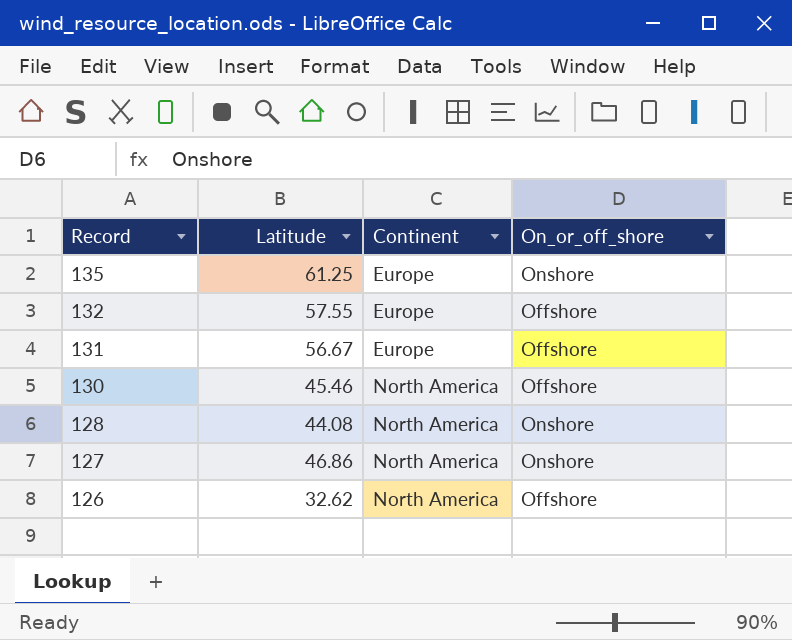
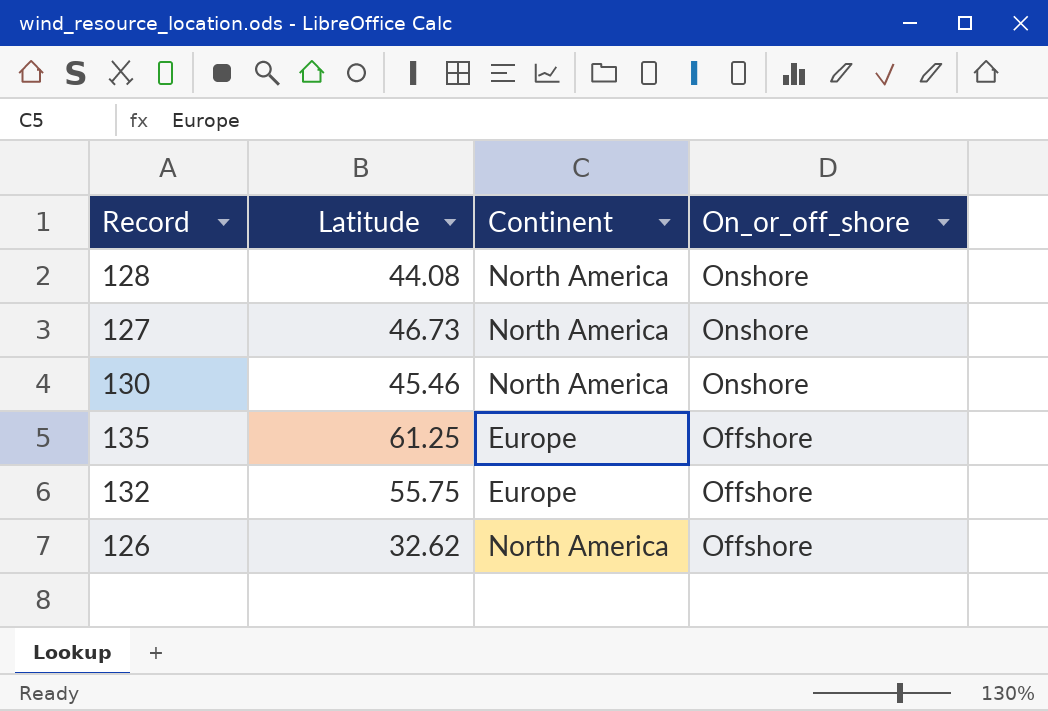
row order: Record descending -> On_or_off_shore descending
row 131: 56.67 | Europe | Offshore -> none
127 | Latitude: 46.86 -> 46.73
130 | On_or_off_shore: Offshore -> Onshore
135 | On_or_off_shore: Onshore -> Offshore
132 | Latitude: 57.55 -> 55.75

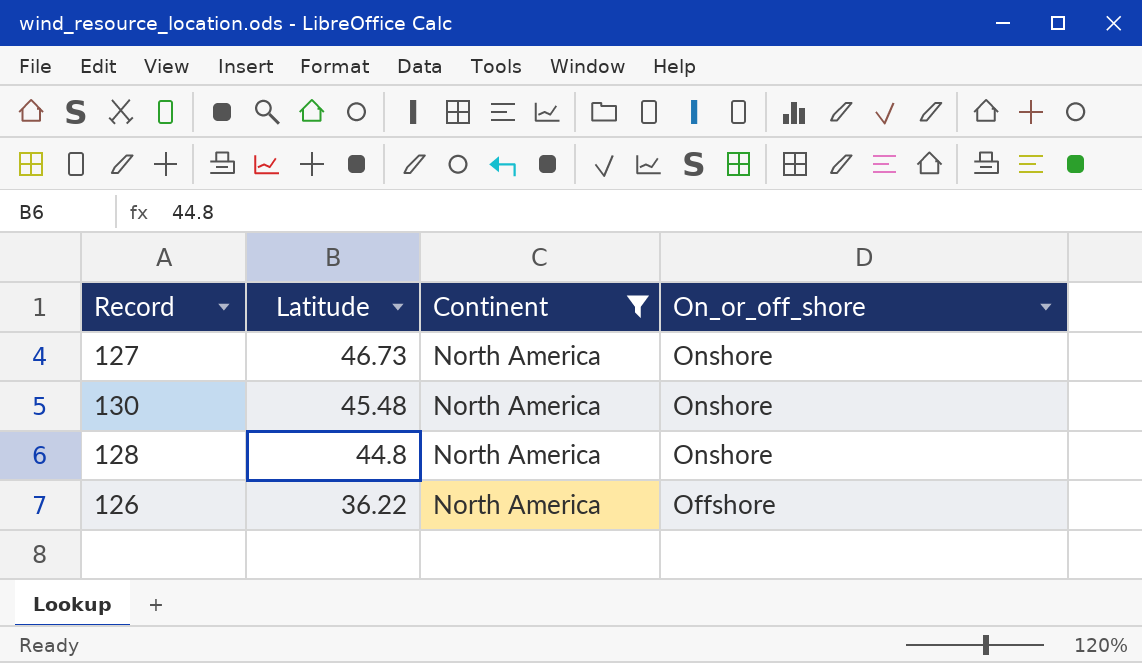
filter: none -> Continent = North America
row order: On_or_off_shore descending -> Latitude descending
130 | Latitude: 45.46 -> 45.48
128 | Latitude: 44.08 -> 44.8
126 | Latitude: 32.62 -> 36.22

